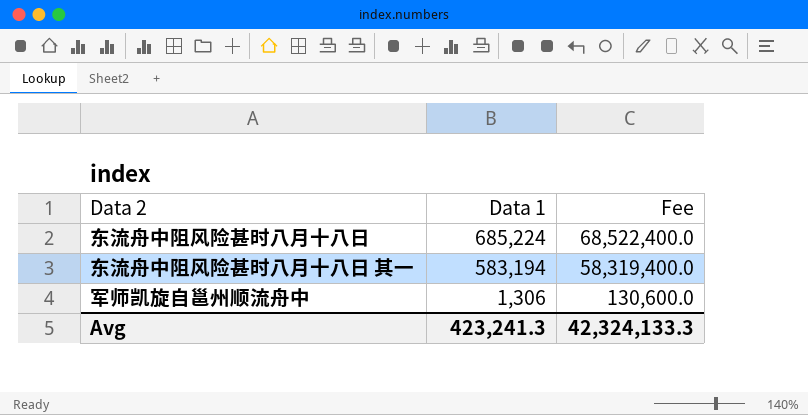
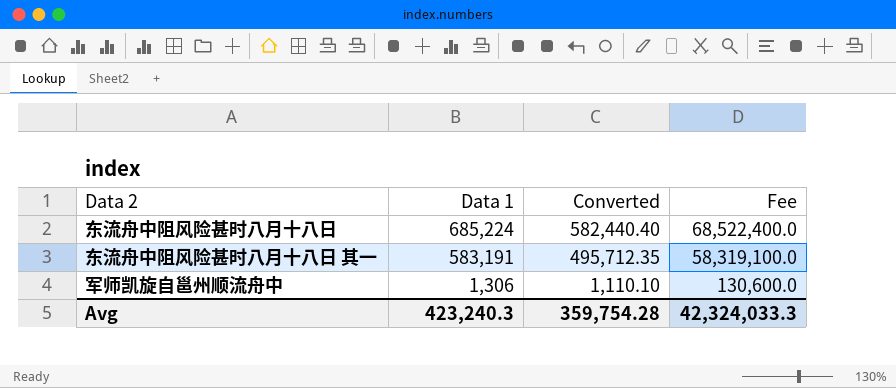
column Converted | formula: none -> [Data 1] * 0.85
东流舟中阻风险甚时八月十八日 其一 | Data 1: 583,194 -> 583,191
东流舟中阻风险甚时八月十八日 其一 | Fee: 58,319,400.0 -> 58,319,100.0
Avg | Data 1: 423,241.3 -> 423,240.3
Avg | Fee: 42,324,133.3 -> 42,324,033.3

